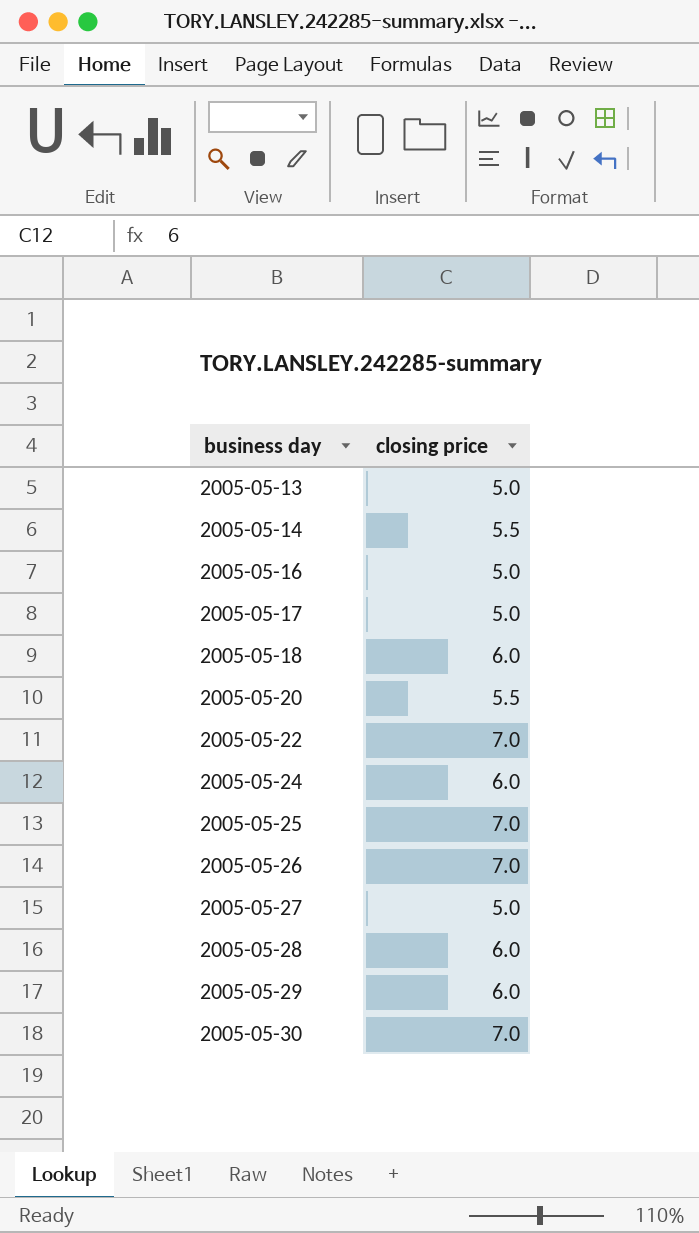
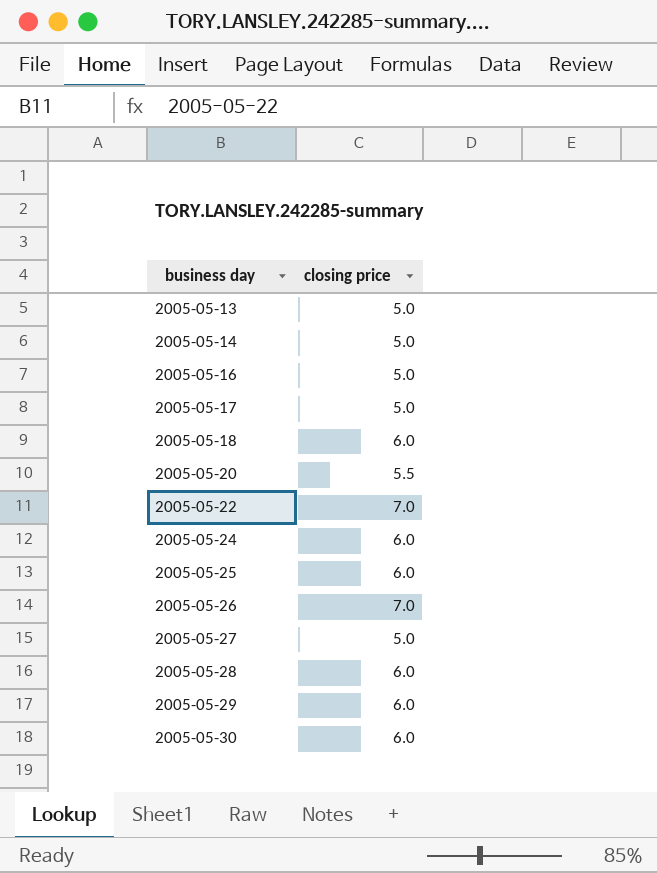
2005-05-14 | closing price: 5.5 -> 5.0
2005-05-25 | closing price: 7.0 -> 6.0
2005-05-30 | closing price: 7.0 -> 6.0

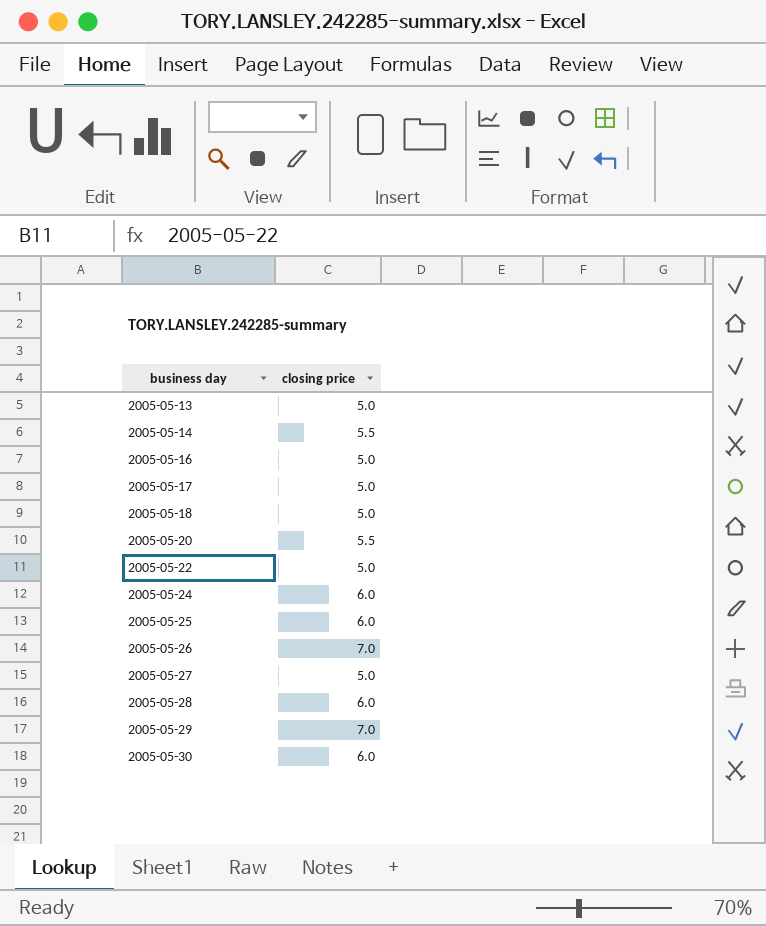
2005-05-14 | closing price: 5.0 -> 5.5
2005-05-18 | closing price: 6.0 -> 5.0
2005-05-22 | closing price: 7.0 -> 5.0
2005-05-29 | closing price: 6.0 -> 7.0

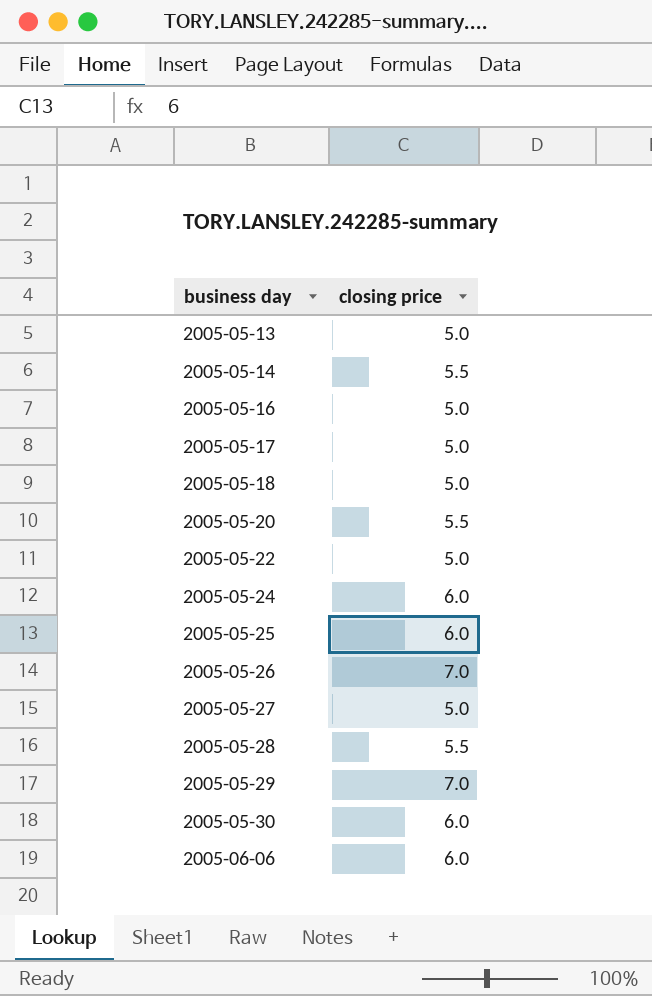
2005-05-28 | closing price: 6.0 -> 5.5
row 2005-06-06: none -> 6.0

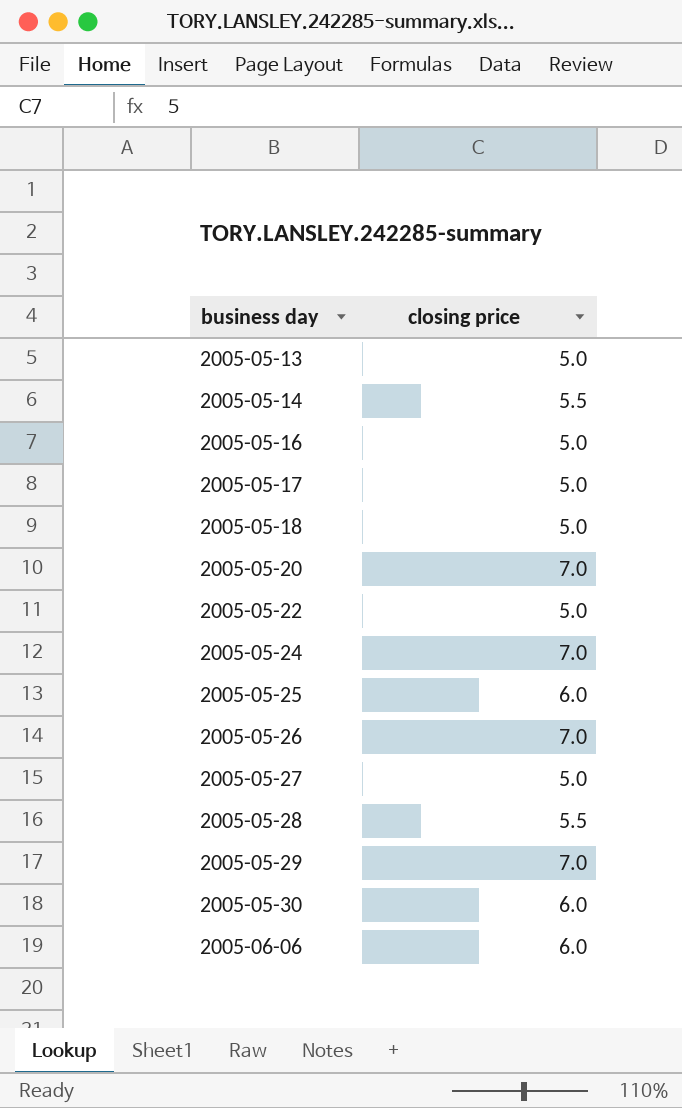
2005-05-20 | closing price: 5.5 -> 7.0
2005-05-24 | closing price: 6.0 -> 7.0

